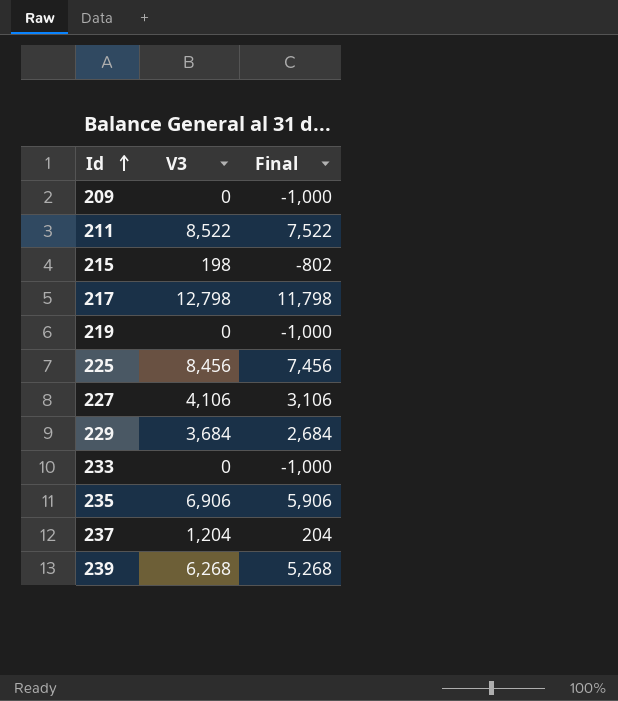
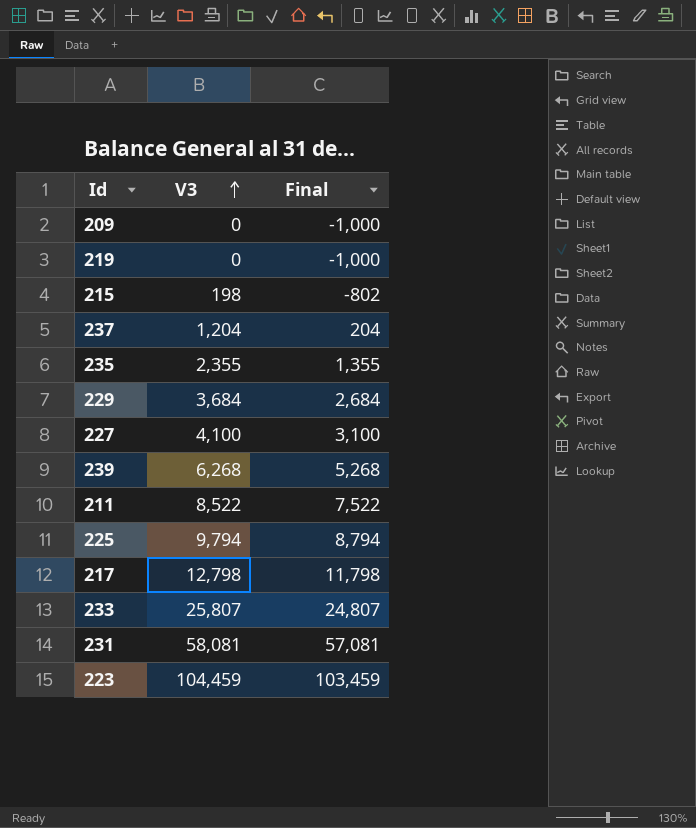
row order: Id ascending -> V3 ascending
235 | V3: 6,906 -> 2,355
235 | Final: 5,906 -> 1,355
227 | V3: 4,106 -> 4,100
227 | Final: 3,106 -> 3,100
225 | V3: 8,456 -> 9,794
225 | Final: 7,456 -> 8,794
233 | V3: 0 -> 25,807
233 | Final: -1,000 -> 24,807
row 231: none -> 58,081 | 57,081
row 223: none -> 104,459 | 103,459

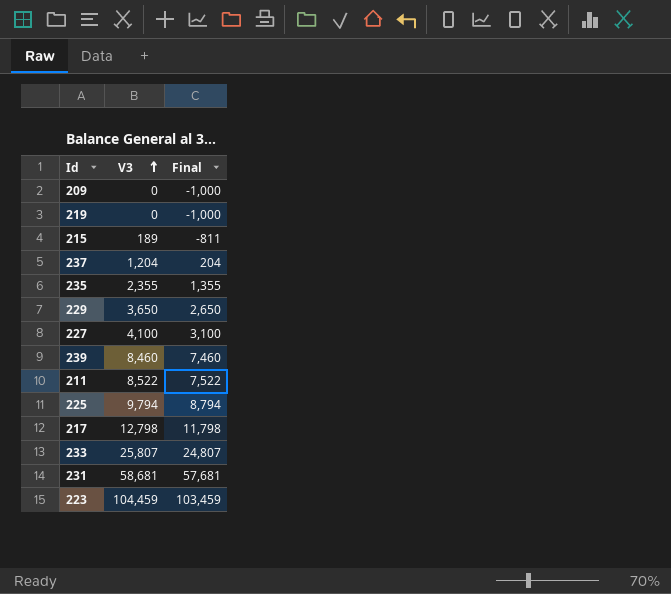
215 | V3: 198 -> 189
215 | Final: -802 -> -811
229 | V3: 3,684 -> 3,650
229 | Final: 2,684 -> 2,650
239 | V3: 6,268 -> 8,460
239 | Final: 5,268 -> 7,460
231 | V3: 58,081 -> 58,681
231 | Final: 57,081 -> 57,681

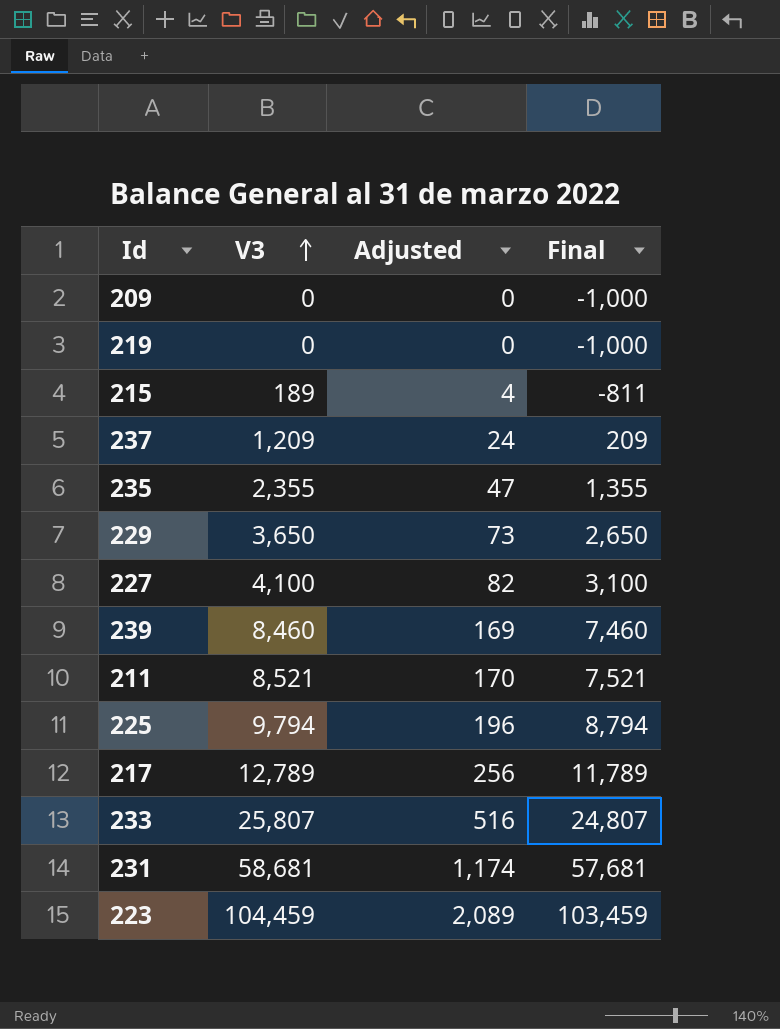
column Adjusted | formula: none -> [V3] * 0.02
237 | V3: 1,204 -> 1,209
237 | Final: 204 -> 209
211 | V3: 8,522 -> 8,521
211 | Final: 7,522 -> 7,521
217 | V3: 12,798 -> 12,789
217 | Final: 11,798 -> 11,789

